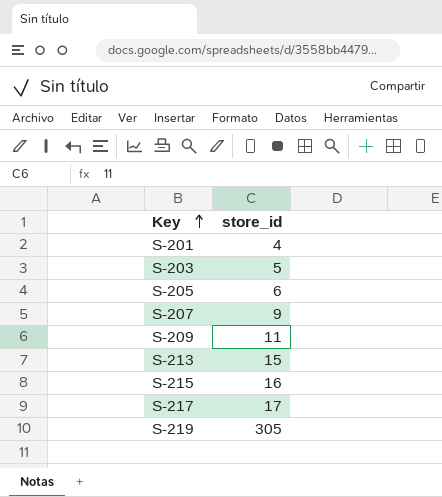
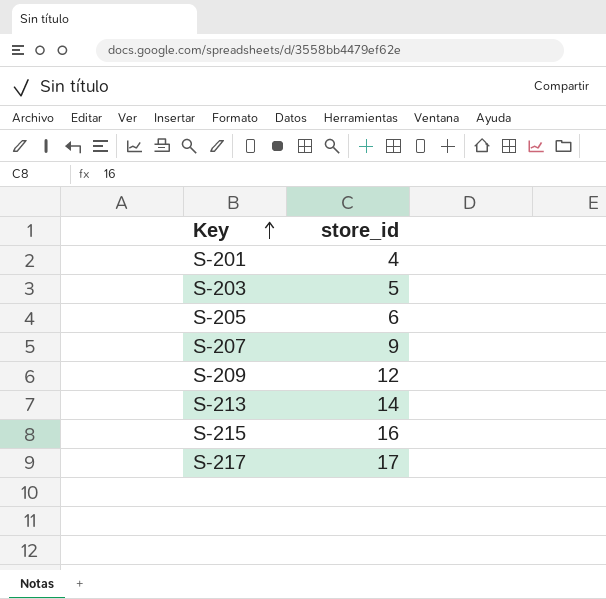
row S-219: 305 -> none
S-209 | store_id: 11 -> 12
S-213 | store_id: 15 -> 14

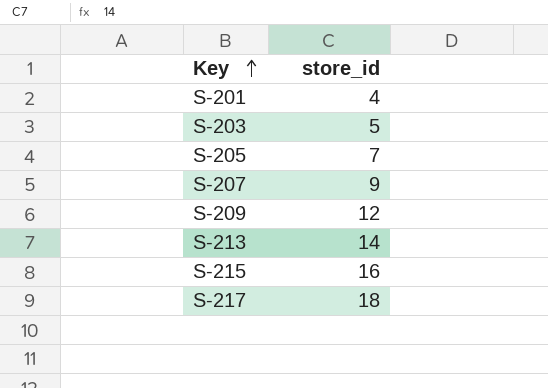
S-205 | store_id: 6 -> 7
S-217 | store_id: 17 -> 18

